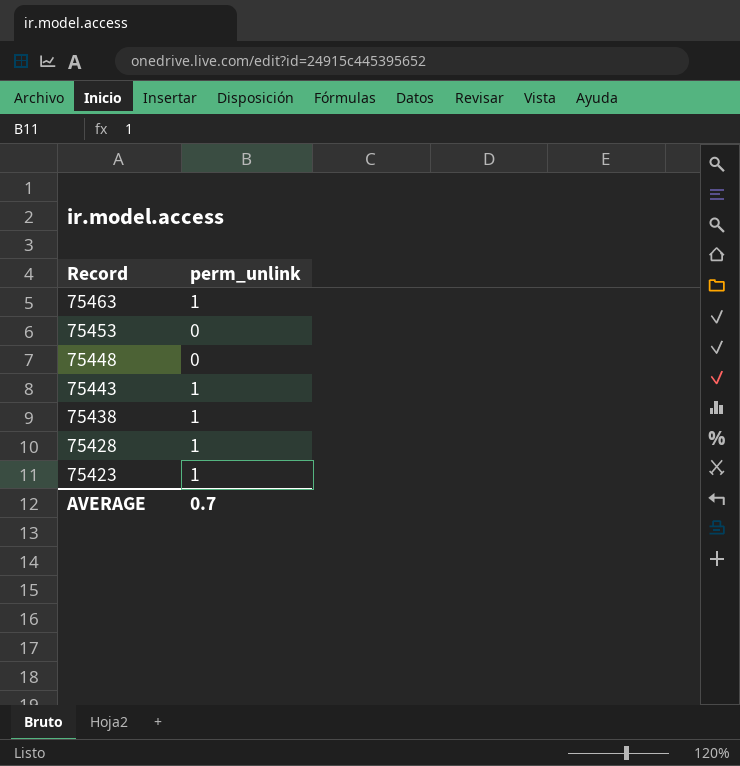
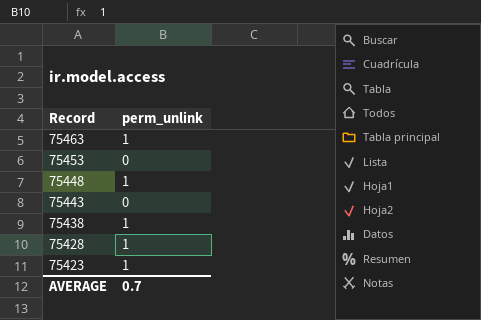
75448 | perm_unlink: 0 -> 1
75443 | perm_unlink: 1 -> 0

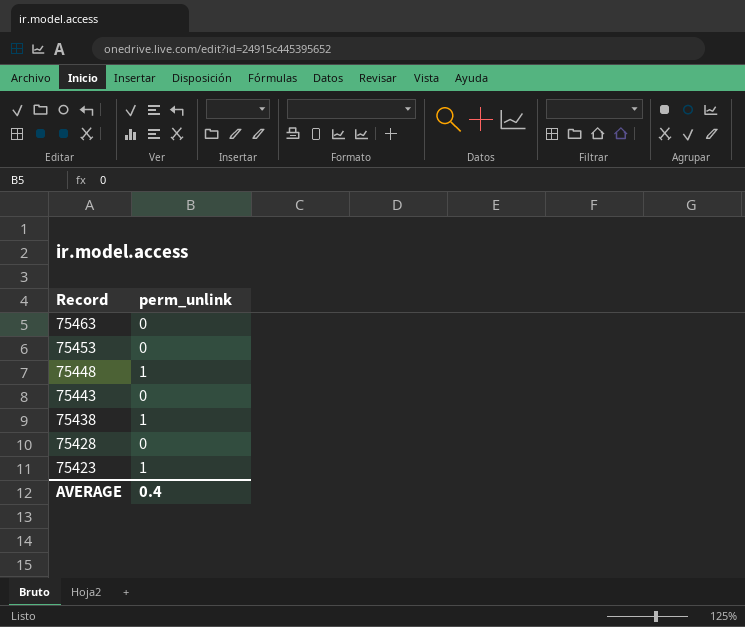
75463 | perm_unlink: 1 -> 0
75428 | perm_unlink: 1 -> 0
AVERAGE | perm_unlink: 0.7 -> 0.4

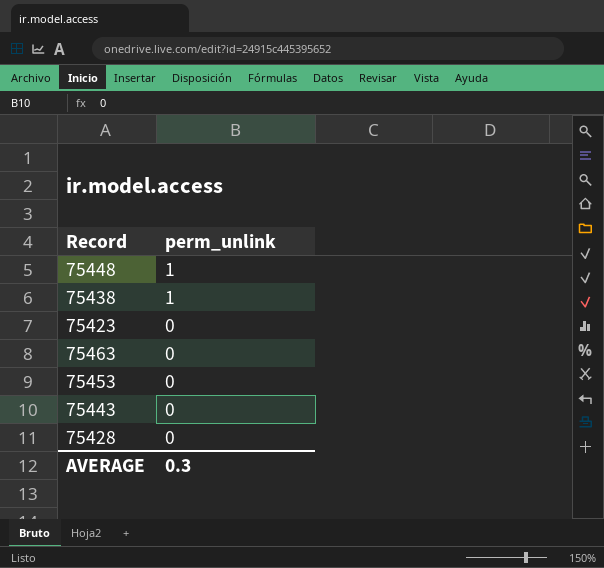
row order: Record descending -> perm_unlink descending
75423 | perm_unlink: 1 -> 0
AVERAGE | perm_unlink: 0.4 -> 0.3

